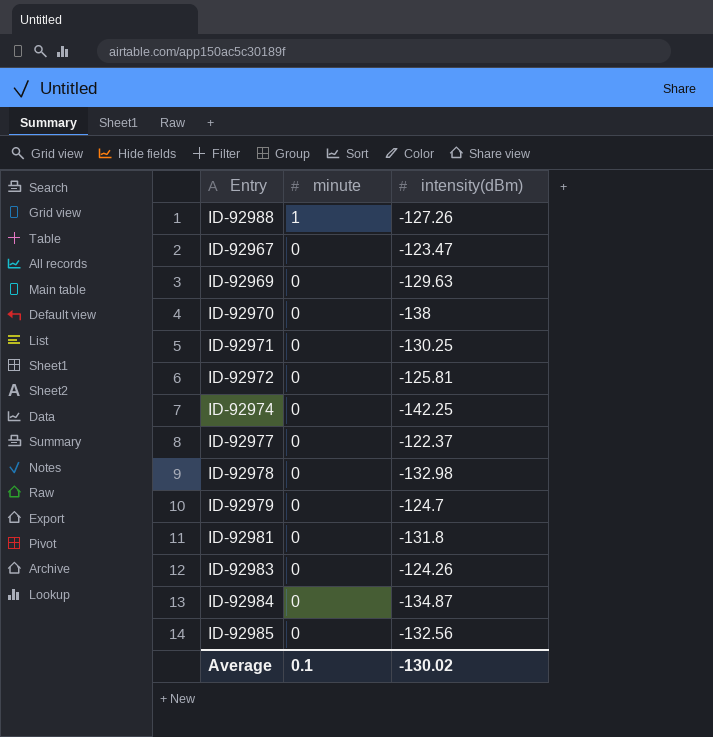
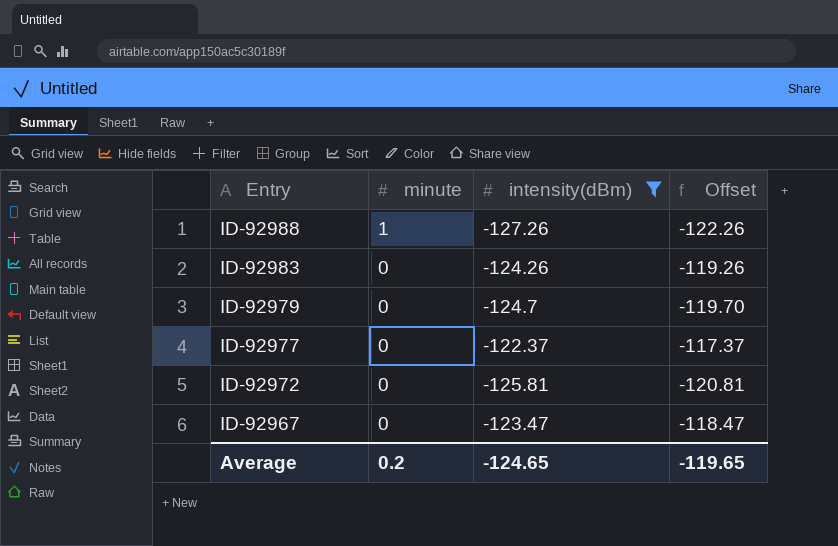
filter: none -> intensity(dBm) >= -127.26
row order: minute descending -> Entry descending
column Offset | formula: none -> [intensity(dBm)] + 5
Average | minute: 0.1 -> 0.2
Average | intensity(dBm): -130.02 -> -124.65

